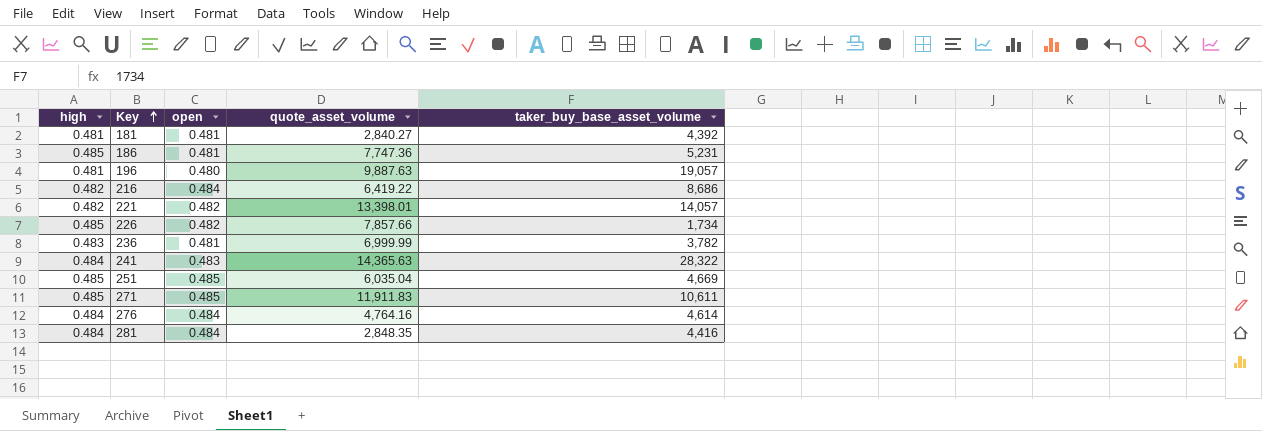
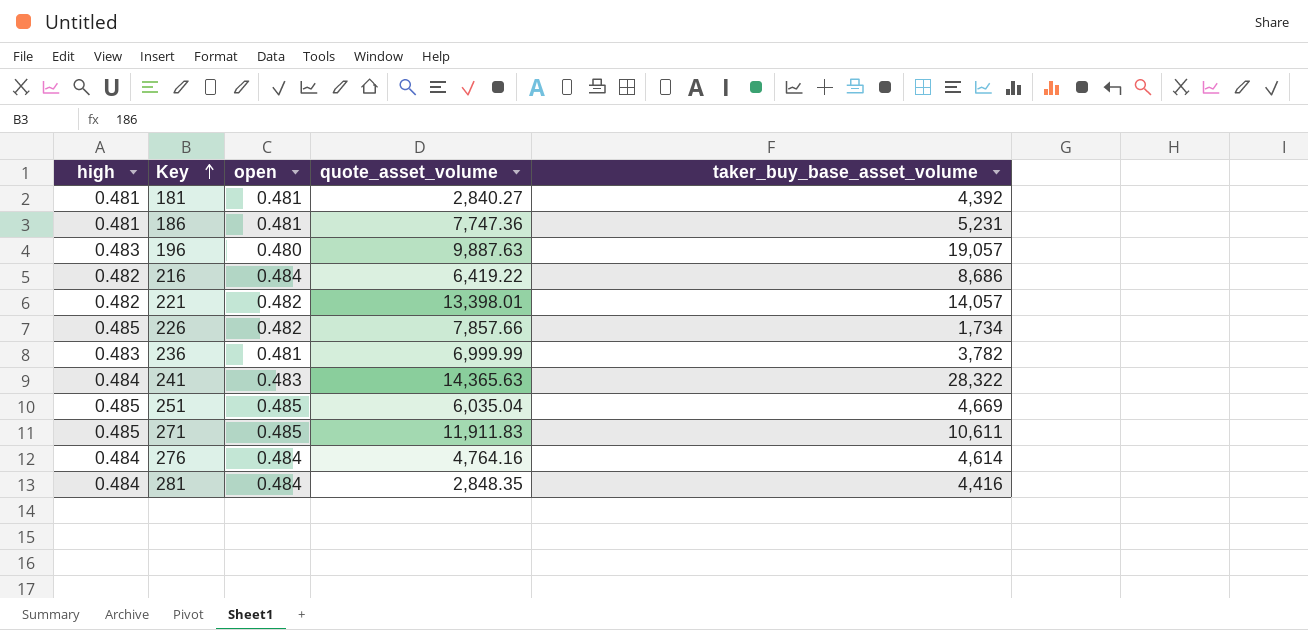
186 | high: 0.485 -> 0.481
196 | high: 0.481 -> 0.483

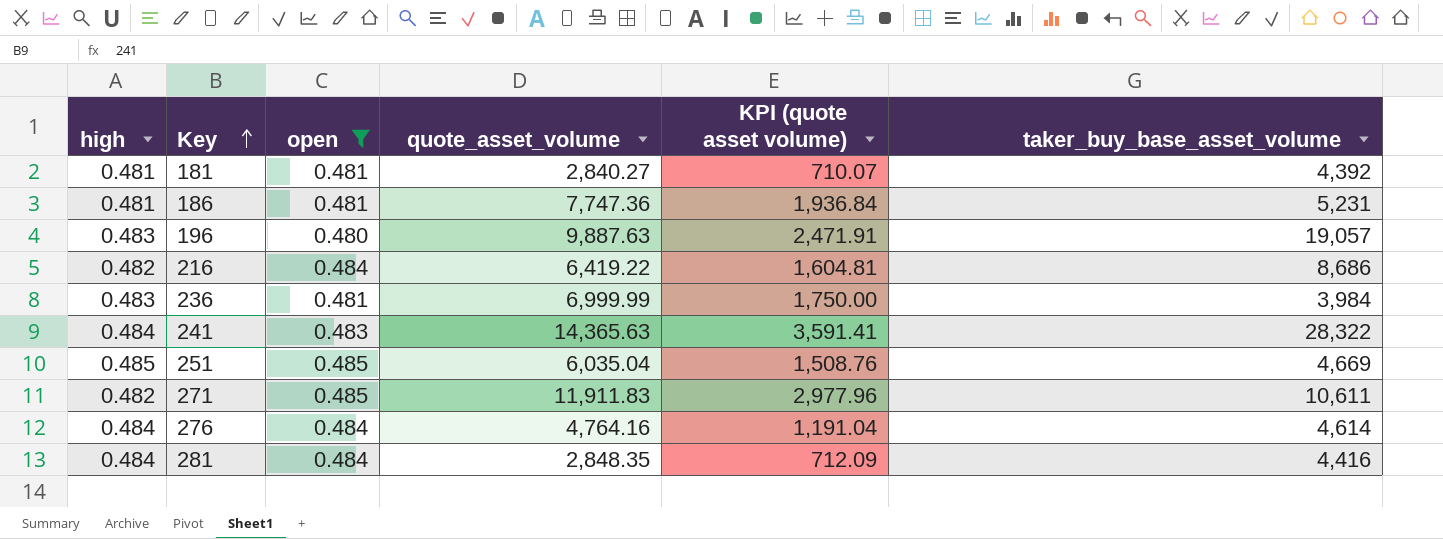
filter: none -> open != 0.482
column KPI (quote asset volume) | formula: none -> [quote_asset_volume] * 0.25
236 | taker_buy_base_asset_volume: 3,782 -> 3,984
271 | high: 0.485 -> 0.482

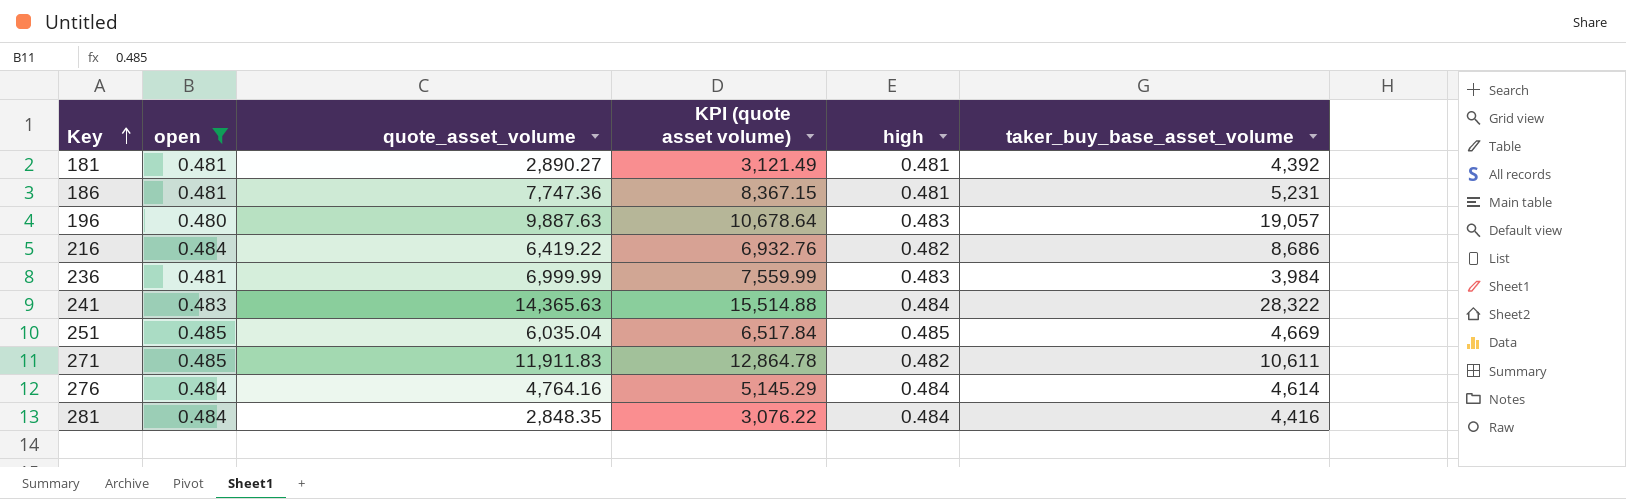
column KPI (quote asset volume) | formula: [quote_asset_volume] * 0.25 -> [quote_asset_volume] * 1.08
column high | position: 1 -> 5
181 | quote_asset_volume: 2,840.27 -> 2,890.27

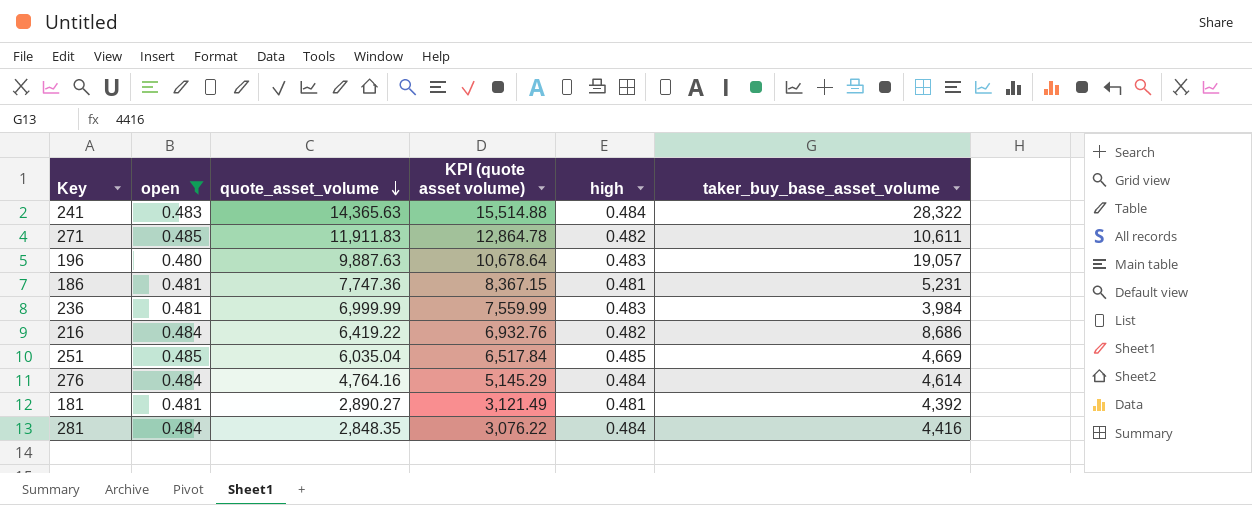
row order: Key ascending -> quote_asset_volume descending

